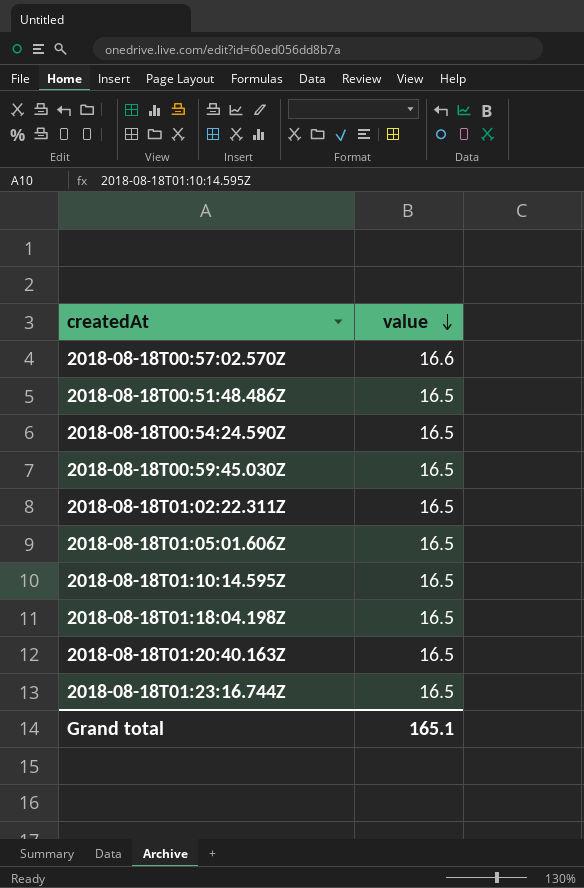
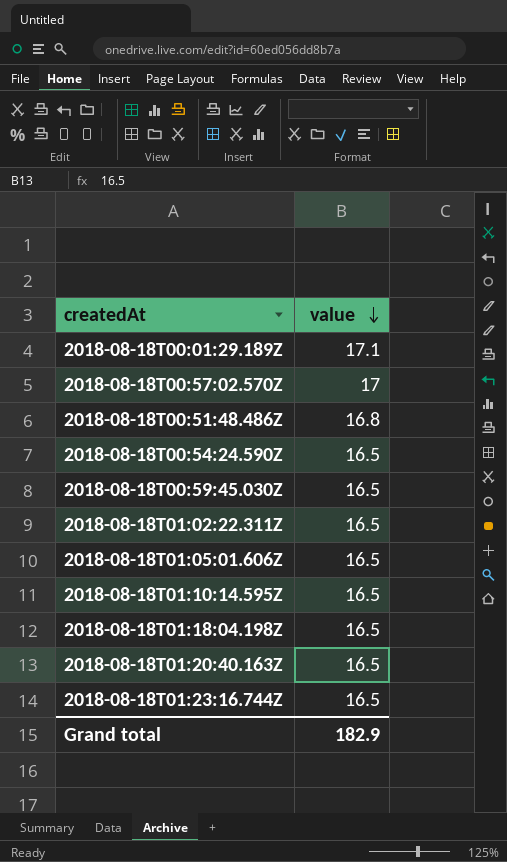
row 2018-08-18T00:01:29.189Z: none -> 17.1
2018-08-18T00:57:02.570Z | value: 16.6 -> 17
2018-08-18T00:51:48.486Z | value: 16.5 -> 16.8
Grand total | value: 165.1 -> 182.9

